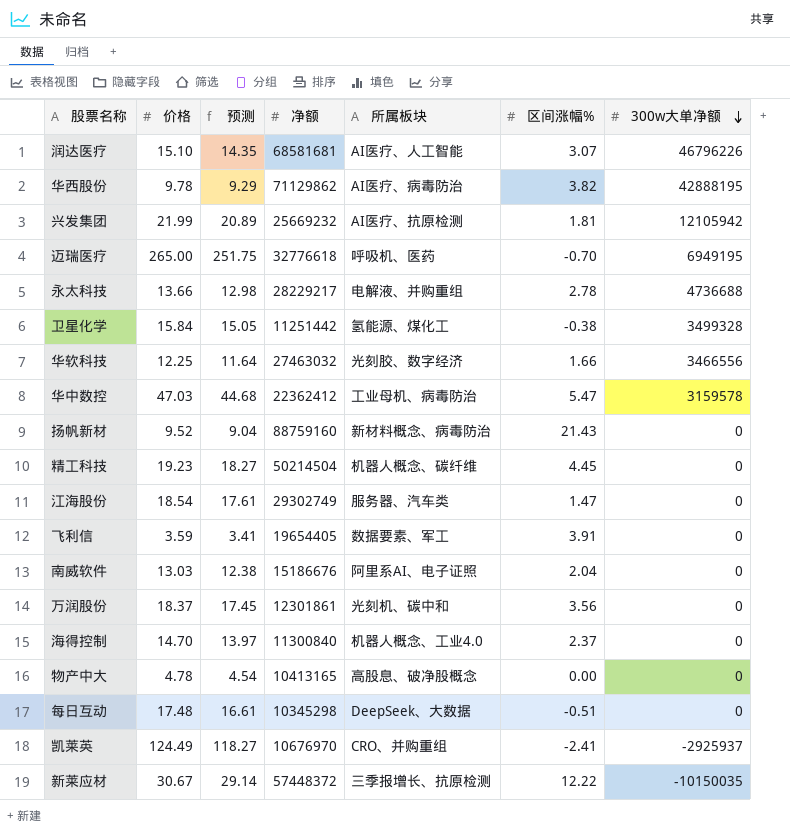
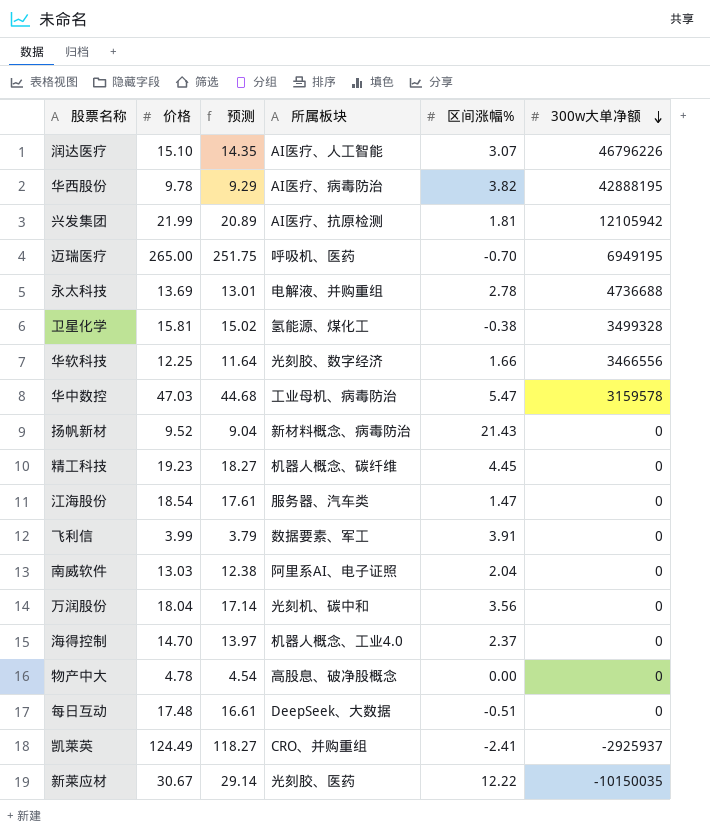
column 净额 | position: 4 -> none
永太科技 | 价格: 13.66 -> 13.69
永太科技 | 预测: 12.98 -> 13.01
卫星化学 | 价格: 15.84 -> 15.81
卫星化学 | 预测: 15.05 -> 15.02
飞利信 | 价格: 3.59 -> 3.99
飞利信 | 预测: 3.41 -> 3.79
万润股份 | 价格: 18.37 -> 18.04
万润股份 | 预测: 17.45 -> 17.14
新莱应材 | 所属板块: 三季报增长、抗原检测 -> 光刻胶、医药

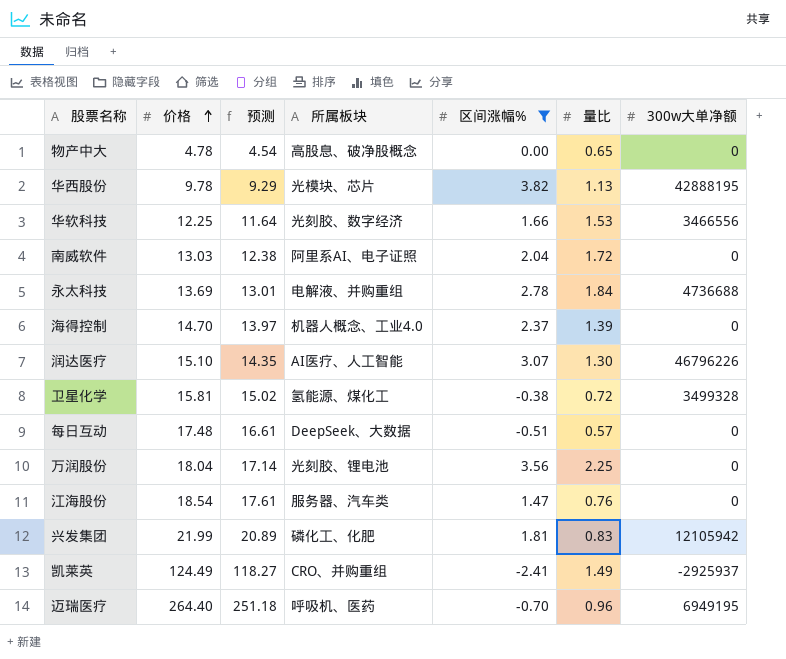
filter: none -> 区间涨幅% <= 3.82
row order: 300w大单净额 descending -> 价格 ascending
column 量比 | position: none -> 6
华西股份 | 所属板块: AI医疗、病毒防治 -> 光模块、芯片
万润股份 | 所属板块: 光刻机、碳中和 -> 光刻胶、锂电池
兴发集团 | 所属板块: AI医疗、抗原检测 -> 磷化工、化肥
迈瑞医疗 | 价格: 265.00 -> 264.40
迈瑞医疗 | 预测: 251.75 -> 251.18

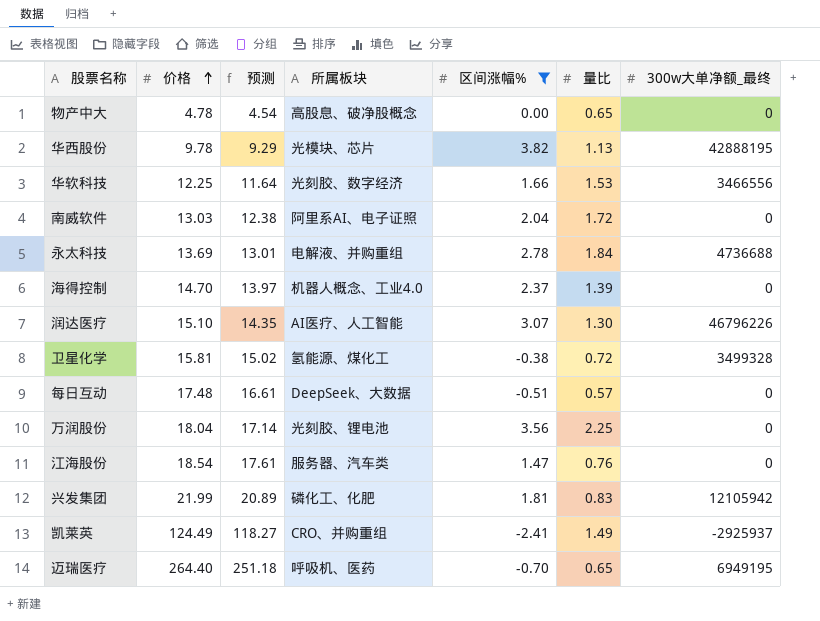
column name: 300w大单净额 -> 300w大单净额_最终
迈瑞医疗 | 量比: 0.96 -> 0.65

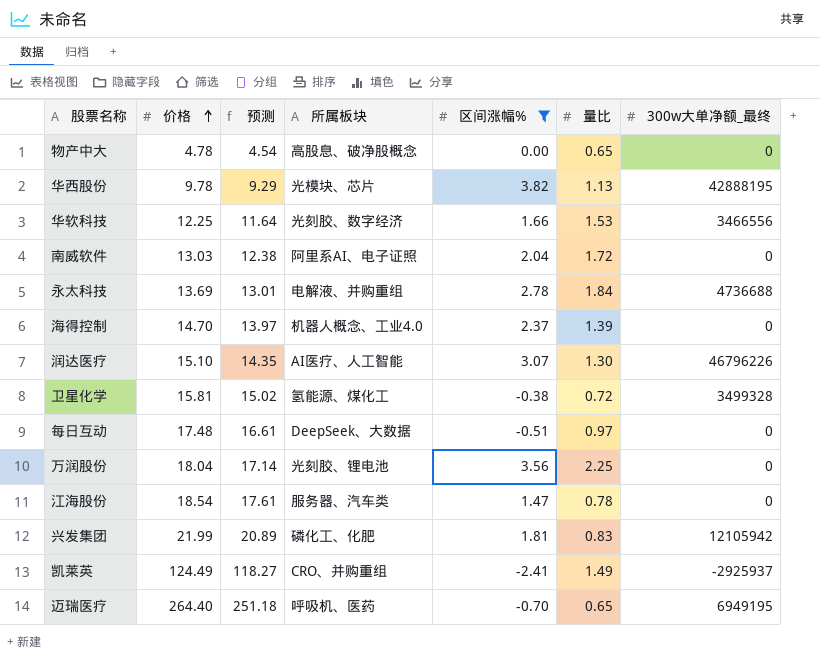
每日互动 | 量比: 0.57 -> 0.97
江海股份 | 量比: 0.76 -> 0.78

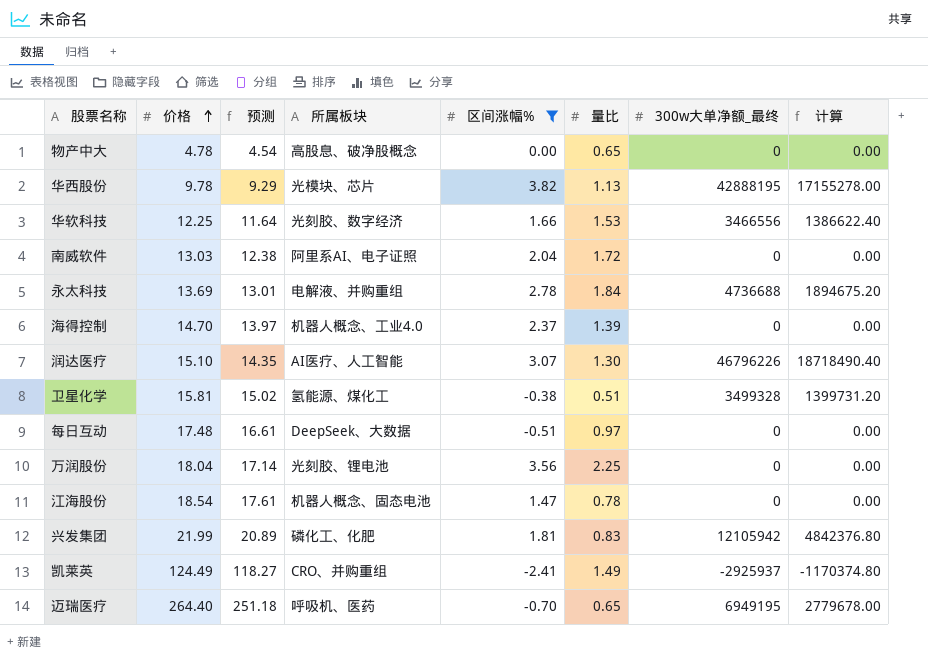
column 计算 | formula: none -> [300w大单净额_最终] * 0.4
卫星化学 | 量比: 0.72 -> 0.51
江海股份 | 所属板块: 服务器、汽车类 -> 机器人概念、固态电池

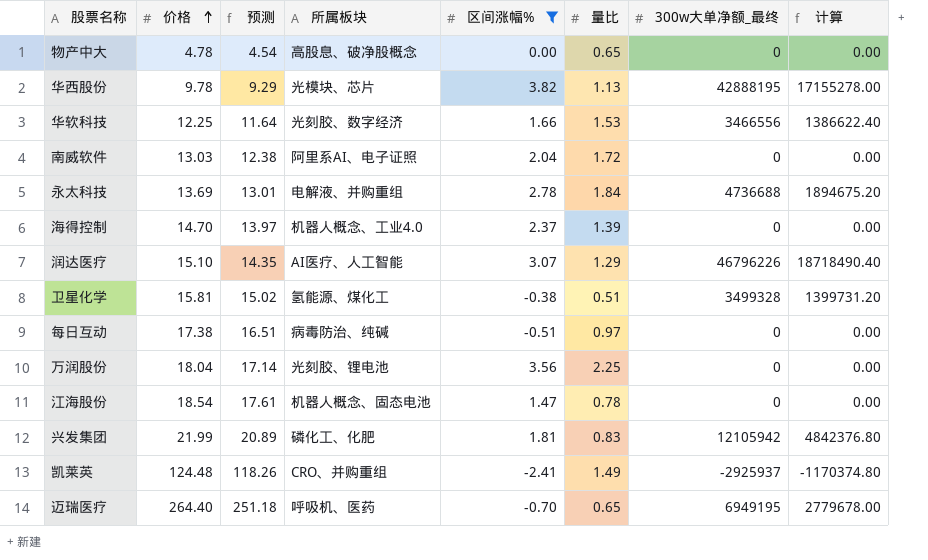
润达医疗 | 量比: 1.30 -> 1.29
每日互动 | 价格: 17.48 -> 17.38
每日互动 | 预测: 16.61 -> 16.51
每日互动 | 所属板块: DeepSeek、大数据 -> 病毒防治、纯碱
凯莱英 | 价格: 124.49 -> 124.48
凯莱英 | 预测: 118.27 -> 118.26

